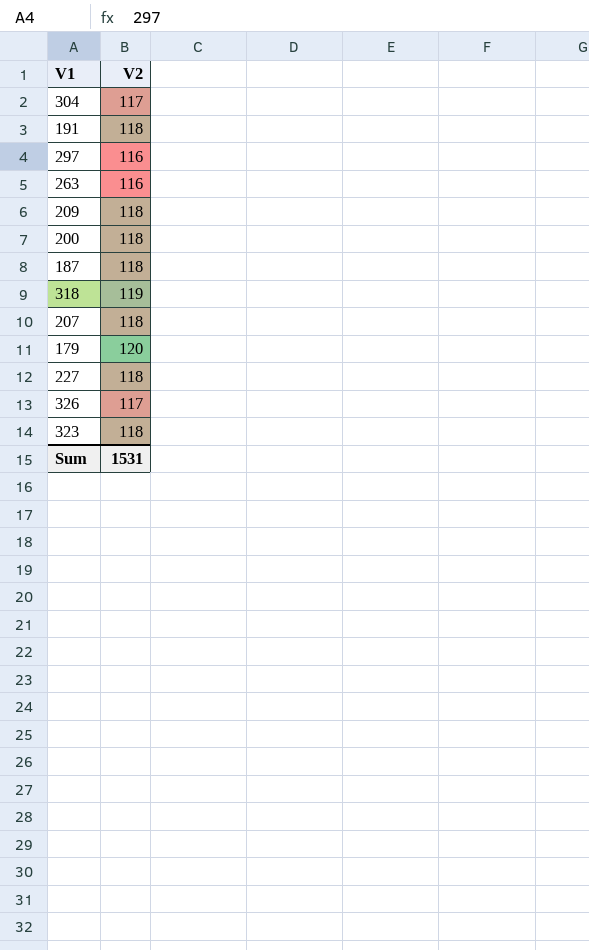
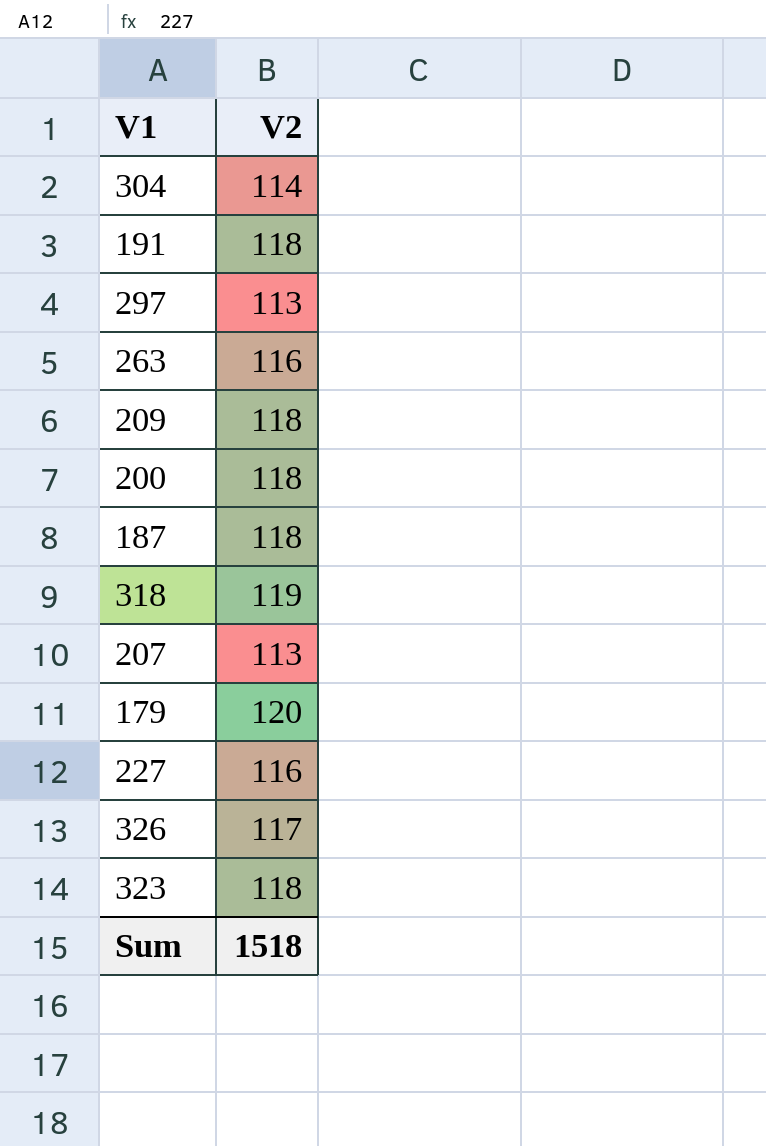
304 | V2: 117 -> 114
297 | V2: 116 -> 113
207 | V2: 118 -> 113
227 | V2: 118 -> 116
Sum | V2: 1531 -> 1518

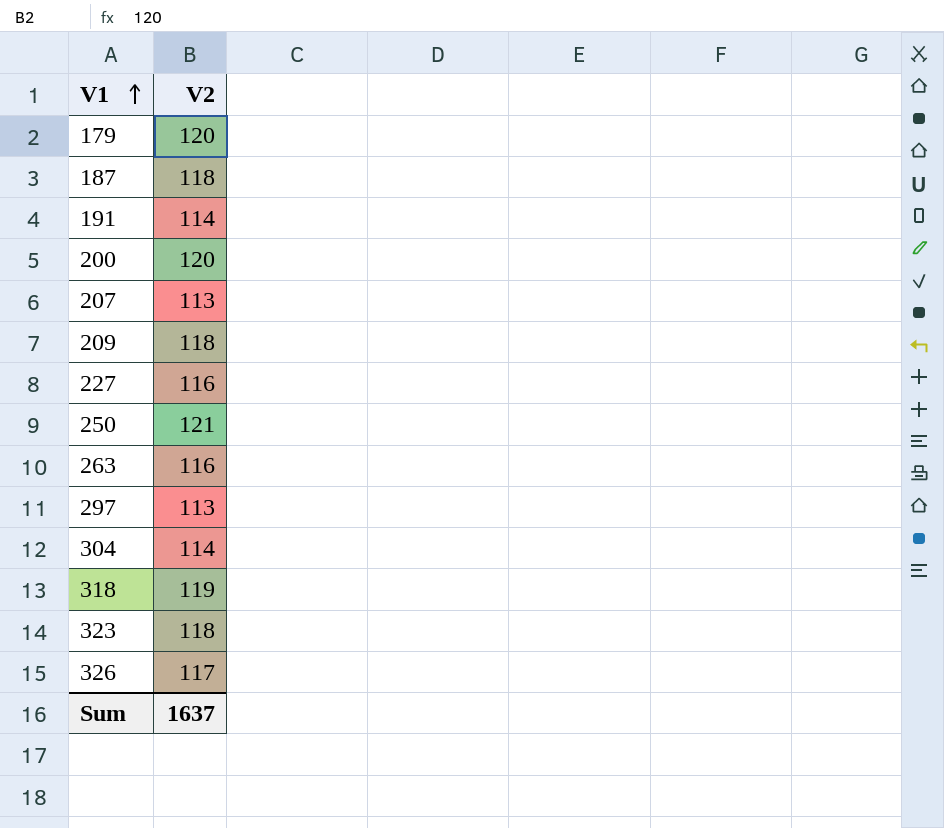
row order: none -> V1 ascending
191 | V2: 118 -> 114
200 | V2: 118 -> 120
row 250: none -> 121
Sum | V2: 1518 -> 1637

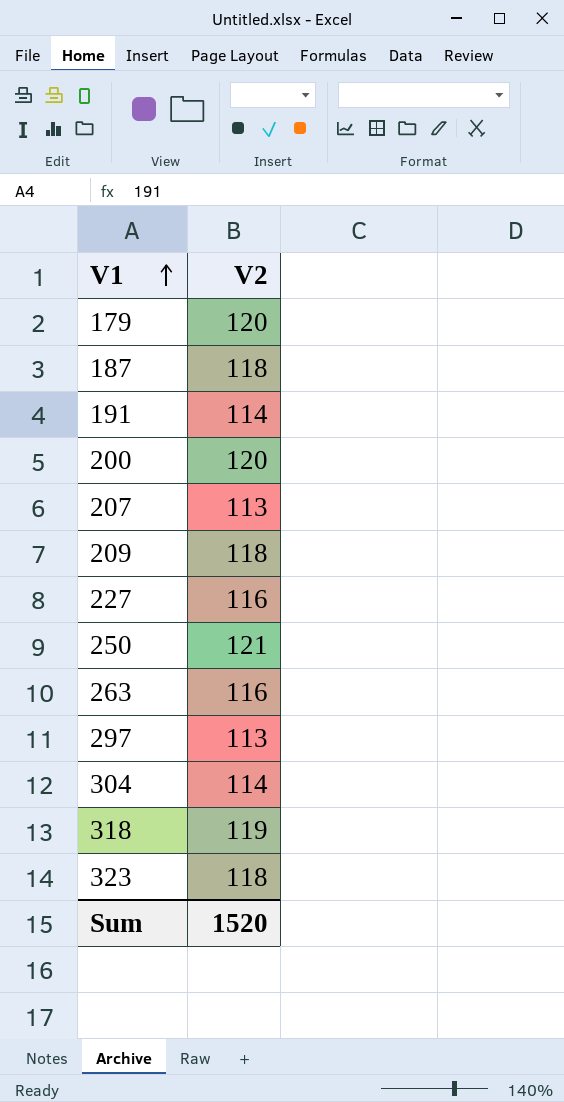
row 326: 117 -> none
Sum | V2: 1637 -> 1520

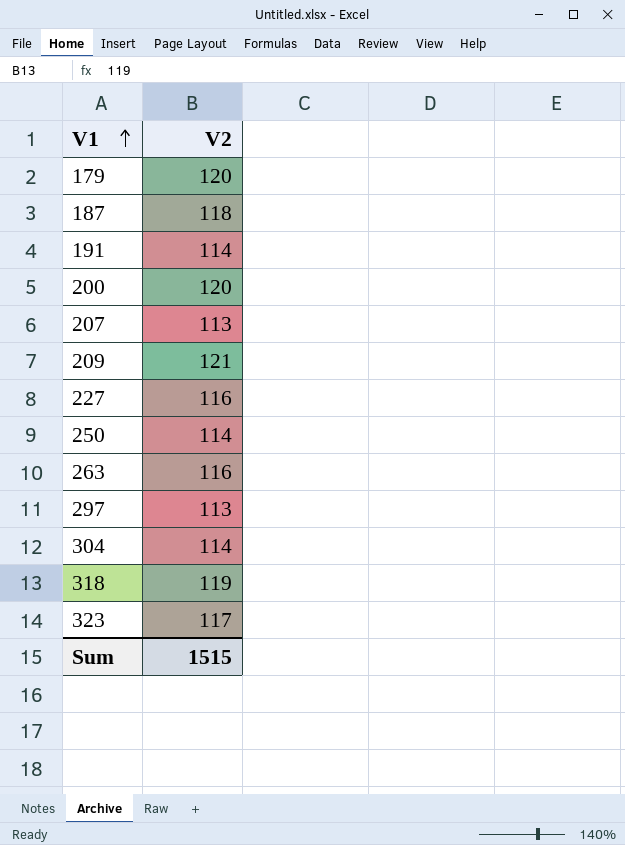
209 | V2: 118 -> 121
250 | V2: 121 -> 114
323 | V2: 118 -> 117
Sum | V2: 1520 -> 1515

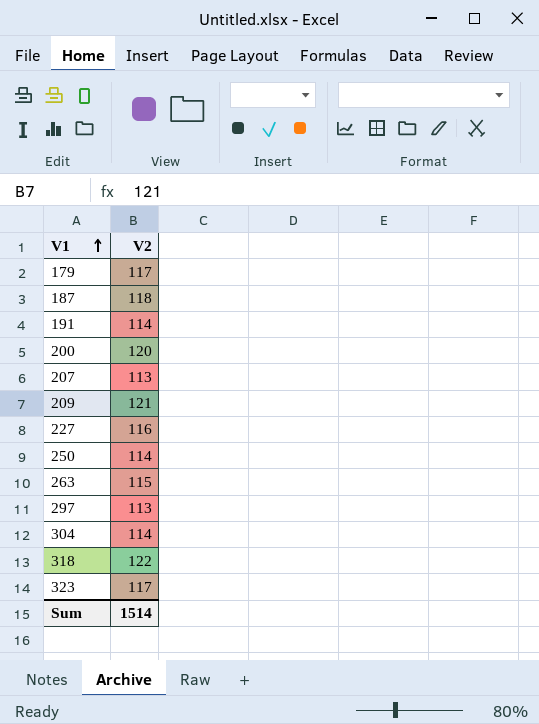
179 | V2: 120 -> 117
263 | V2: 116 -> 115
318 | V2: 119 -> 122
Sum | V2: 1515 -> 1514

